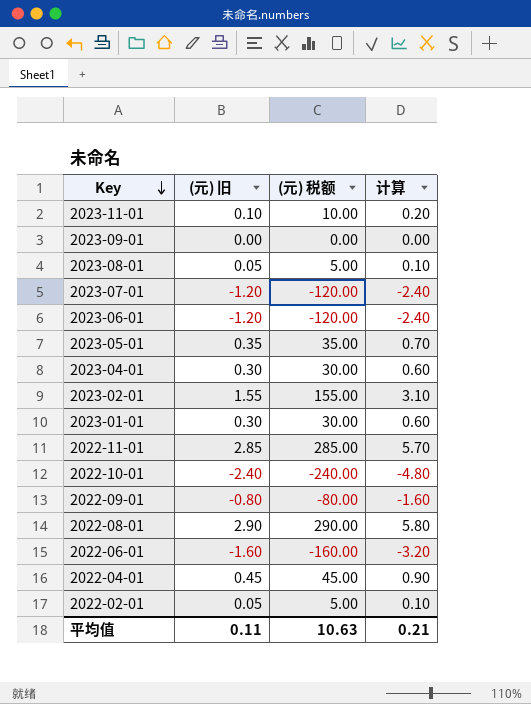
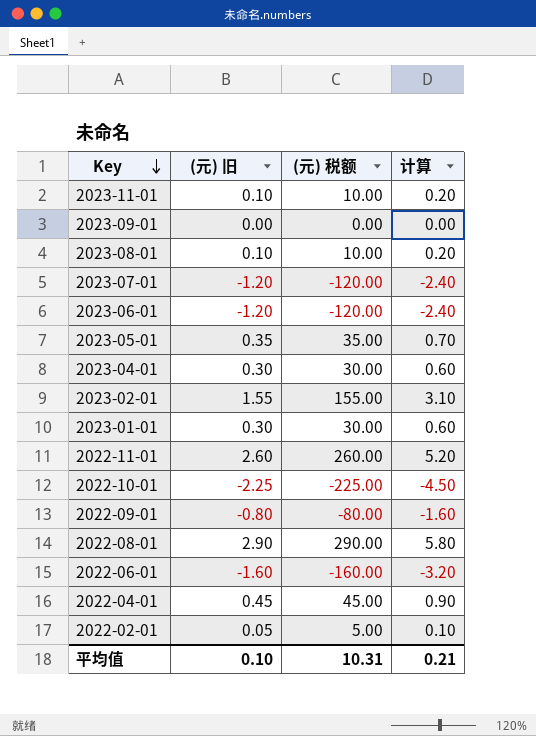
2023-08-01 | (元) 旧: 0.05 -> 0.10
2023-08-01 | (元) 税额: 5.00 -> 10.00
2023-08-01 | 计算: 0.10 -> 0.20
2022-11-01 | (元) 旧: 2.85 -> 2.60
2022-11-01 | (元) 税额: 285.00 -> 260.00
2022-11-01 | 计算: 5.70 -> 5.20
2022-10-01 | (元) 旧: -2.40 -> -2.25
2022-10-01 | (元) 税额: -240.00 -> -225.00
2022-10-01 | 计算: -4.80 -> -4.50
平均值 | (元) 旧: 0.11 -> 0.10
平均值 | (元) 税额: 10.63 -> 10.31

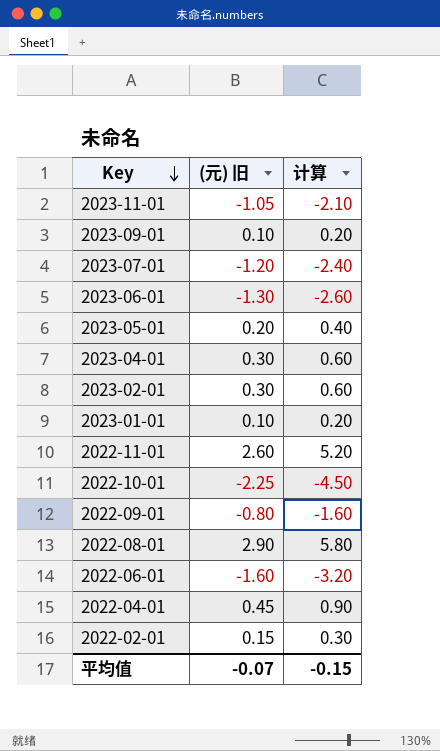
column (元) 税额 | formula: [(元) 旧] * 100 -> none
row 2023-08-01: 0.10 | 10.00 | 0.20 -> none
2023-11-01 | (元) 旧: 0.10 -> -1.05
2023-11-01 | 计算: 0.20 -> -2.10
2023-09-01 | (元) 旧: 0.00 -> 0.10
2023-09-01 | 计算: 0.00 -> 0.20
2023-06-01 | (元) 旧: -1.20 -> -1.30
2023-06-01 | 计算: -2.40 -> -2.60
2023-05-01 | (元) 旧: 0.35 -> 0.20
2023-05-01 | 计算: 0.70 -> 0.40
2023-02-01 | (元) 旧: 1.55 -> 0.30
2023-02-01 | 计算: 3.10 -> 0.60
2023-01-01 | (元) 旧: 0.30 -> 0.10
2023-01-01 | 计算: 0.60 -> 0.20
2022-02-01 | (元) 旧: 0.05 -> 0.15
2022-02-01 | 计算: 0.10 -> 0.30
平均值 | (元) 旧: 0.10 -> -0.07
平均值 | 计算: 0.21 -> -0.15

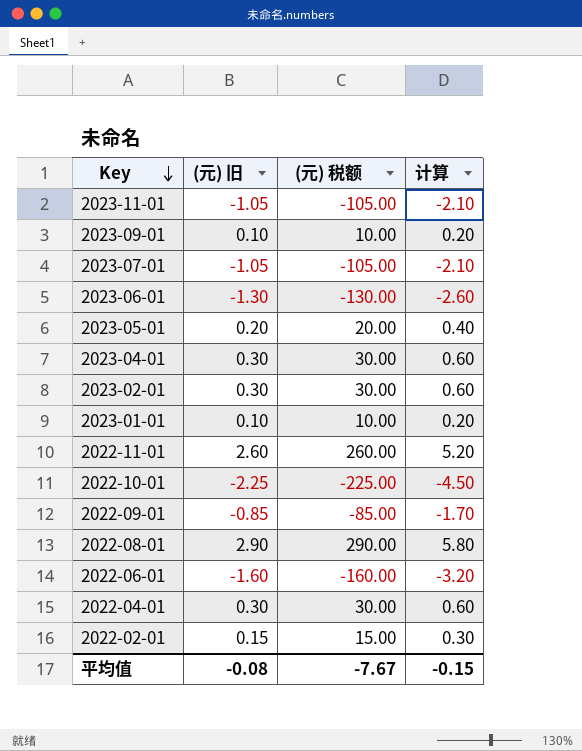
column (元) 税额 | formula: none -> [(元) 旧] * 100
2023-07-01 | (元) 旧: -1.20 -> -1.05
2023-07-01 | 计算: -2.40 -> -2.10
2022-09-01 | (元) 旧: -0.80 -> -0.85
2022-09-01 | 计算: -1.60 -> -1.70
2022-04-01 | (元) 旧: 0.45 -> 0.30
2022-04-01 | 计算: 0.90 -> 0.60
平均值 | (元) 旧: -0.07 -> -0.08

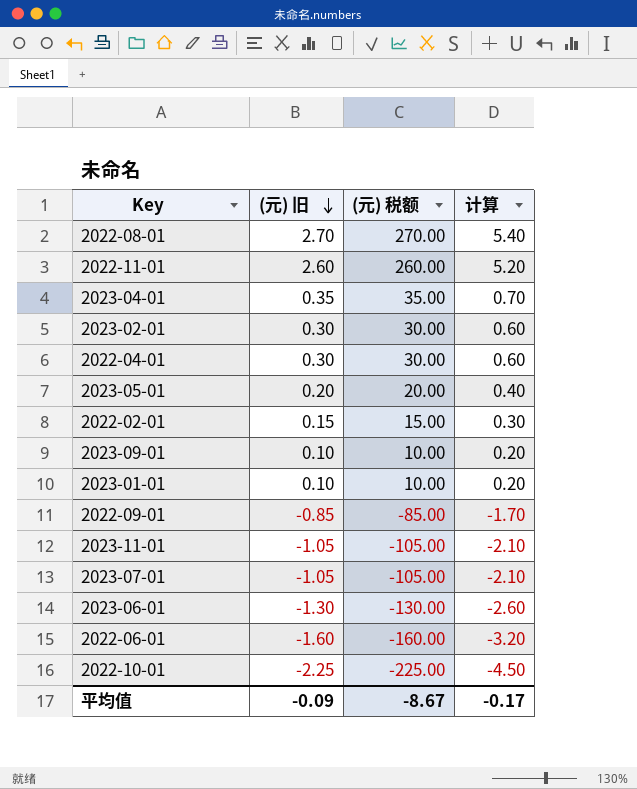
row order: Key descending -> (元) 旧 descending
2022-08-01 | (元) 旧: 2.90 -> 2.70
2022-08-01 | (元) 税额: 290.00 -> 270.00
2022-08-01 | 计算: 5.80 -> 5.40
2023-04-01 | (元) 旧: 0.30 -> 0.35
2023-04-01 | (元) 税额: 30.00 -> 35.00
2023-04-01 | 计算: 0.60 -> 0.70
平均值 | (元) 旧: -0.08 -> -0.09
平均值 | (元) 税额: -7.67 -> -8.67
平均值 | 计算: -0.15 -> -0.17

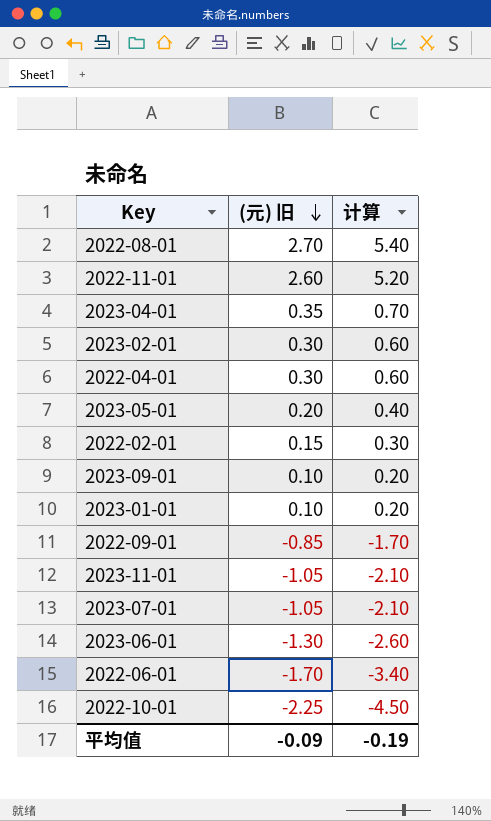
column (元) 税额 | formula: [(元) 旧] * 100 -> none
2022-06-01 | (元) 旧: -1.60 -> -1.70
2022-06-01 | 计算: -3.20 -> -3.40
平均值 | 计算: -0.17 -> -0.19

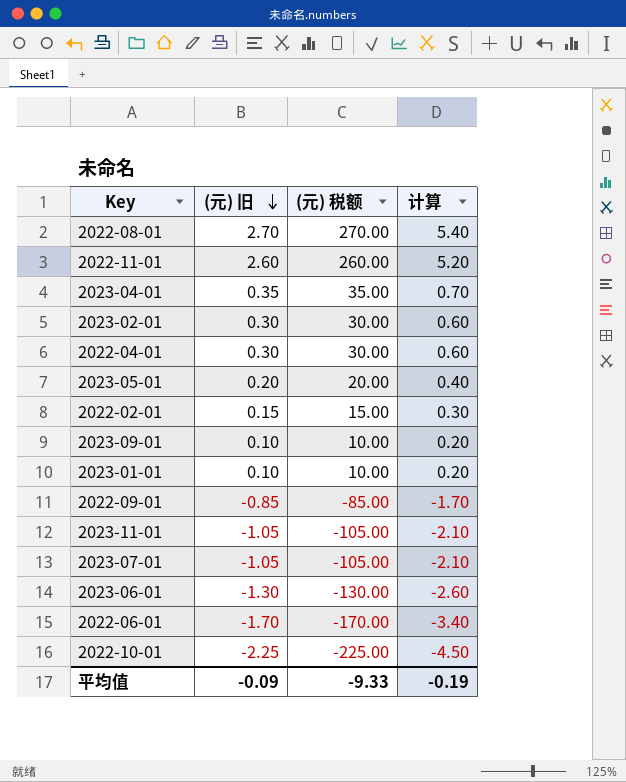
column (元) 税额 | formula: none -> [(元) 旧] * 100

